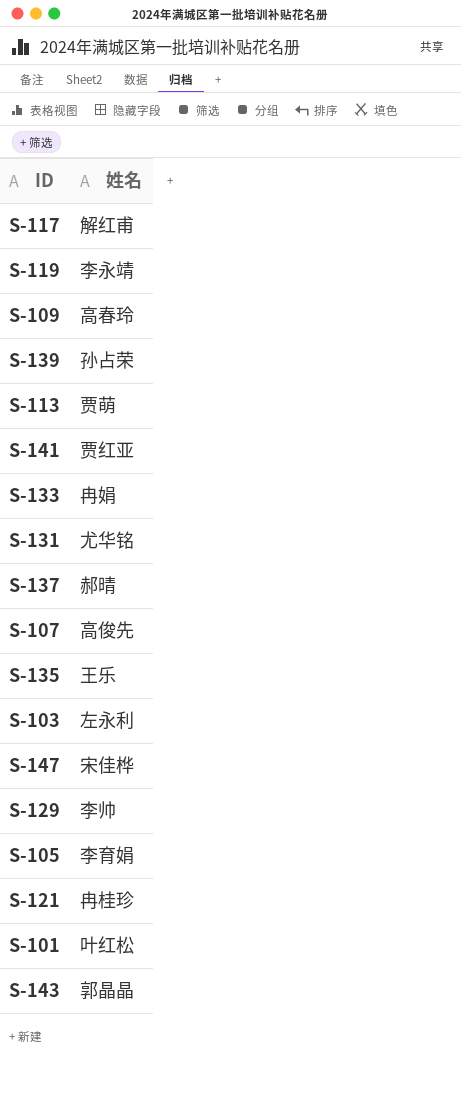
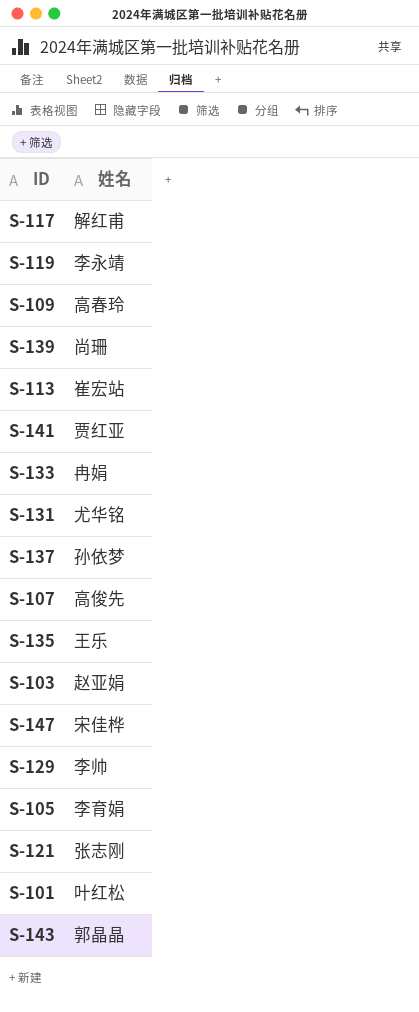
S-139 | 姓名: 孙占荣 -> 尚珊
S-113 | 姓名: 贾萌 -> 崔宏站
S-137 | 姓名: 郝晴 -> 孙依梦
S-103 | 姓名: 左永利 -> 赵亚娟
S-121 | 姓名: 冉桂珍 -> 张志刚

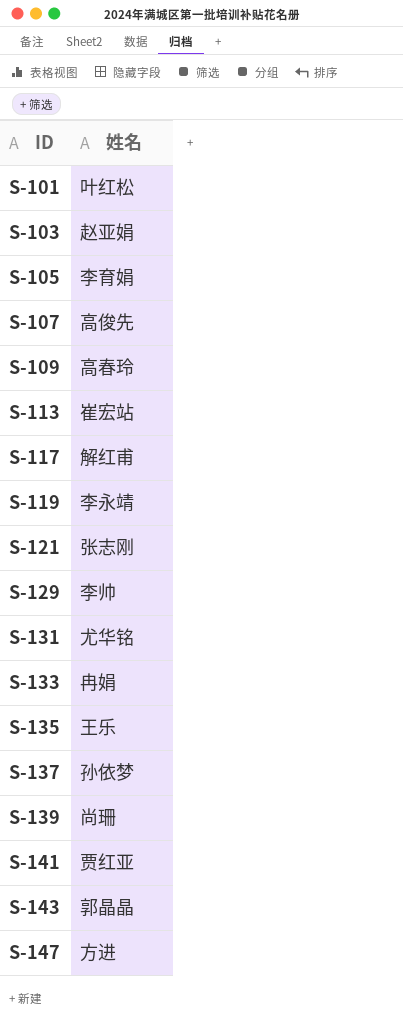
row order: none -> ID ascending
S-147 | 姓名: 宋佳桦 -> 方进

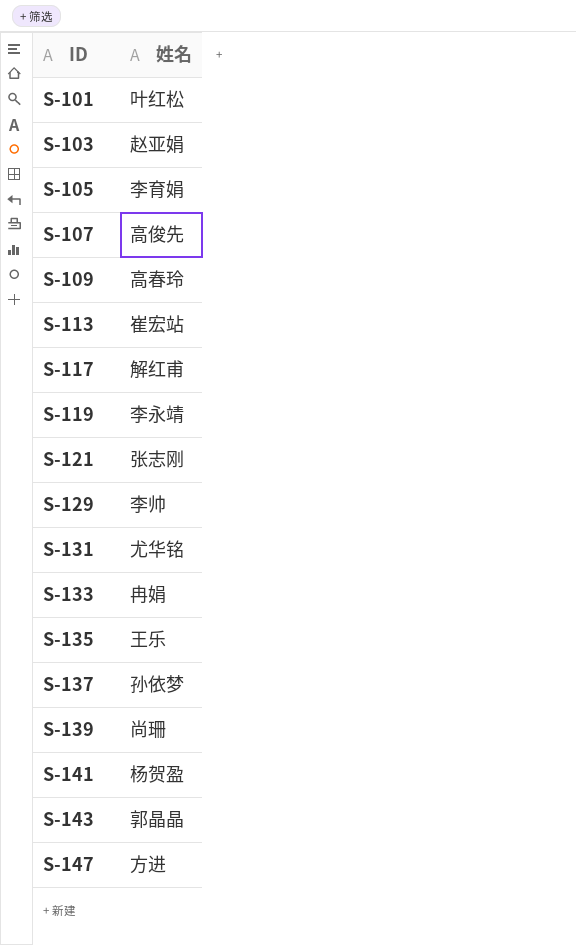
S-141 | 姓名: 贾红亚 -> 杨贺盈

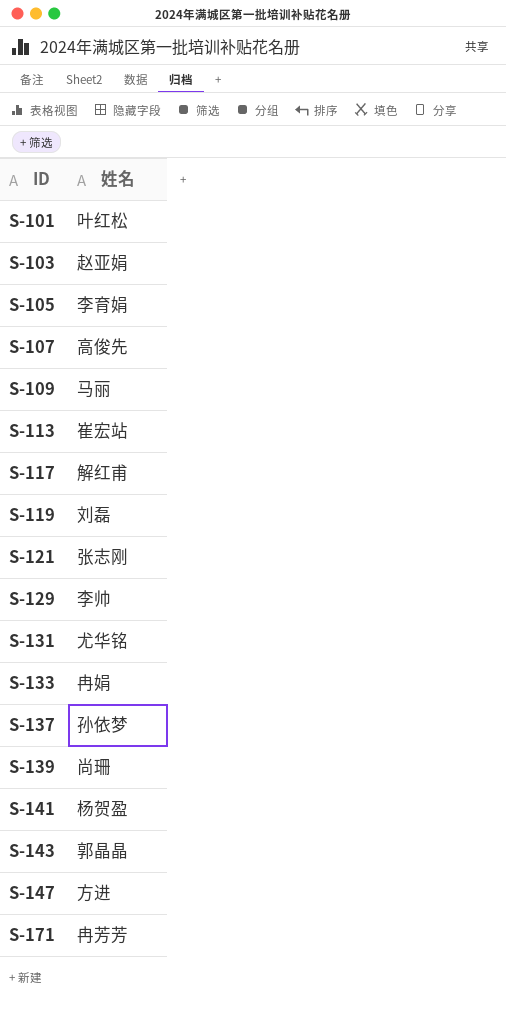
row S-135: 王乐 -> none
S-109 | 姓名: 高春玲 -> 马丽
S-119 | 姓名: 李永靖 -> 刘磊
row S-171: none -> 冉芳芳

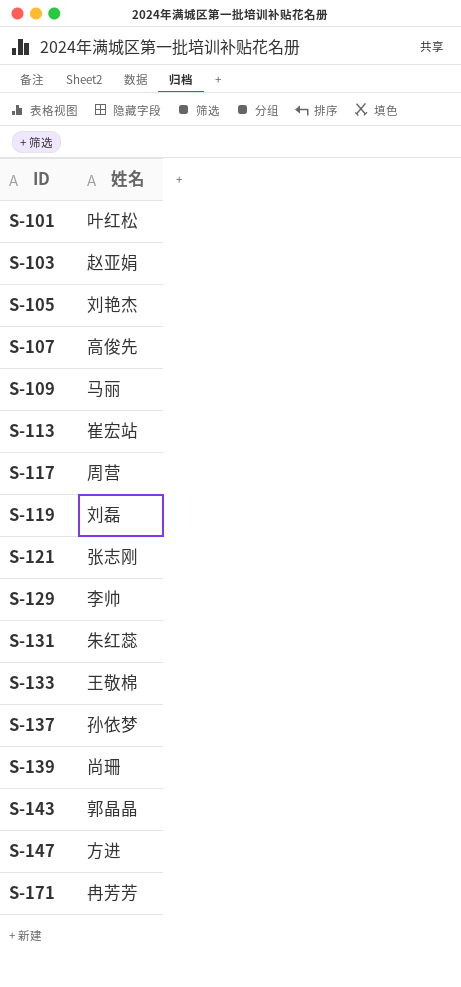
row S-141: 杨贺盈 -> none
S-105 | 姓名: 李育娟 -> 刘艳杰
S-117 | 姓名: 解红甫 -> 周营
S-131 | 姓名: 尤华铭 -> 朱红蕊
S-133 | 姓名: 冉娟 -> 王敬棉

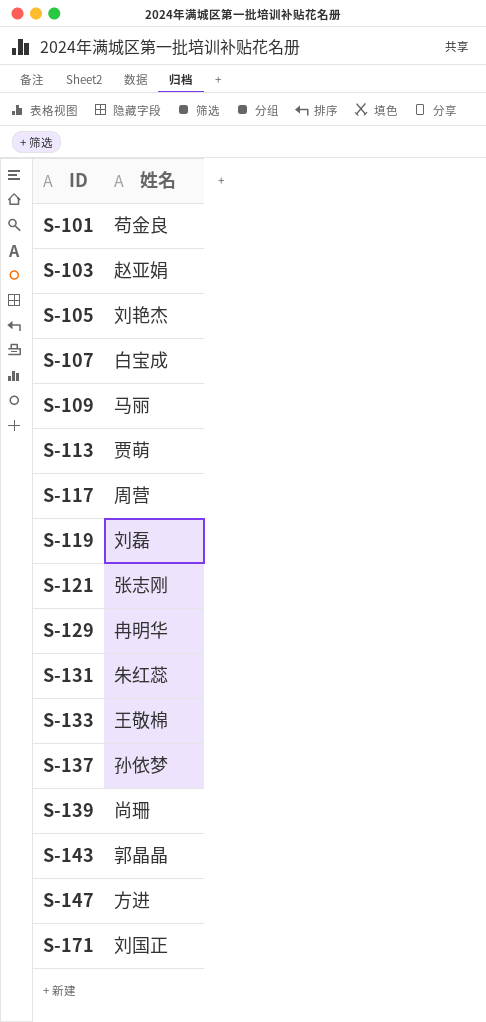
S-101 | 姓名: 叶红松 -> 苟金良
S-107 | 姓名: 高俊先 -> 白宝成
S-113 | 姓名: 崔宏站 -> 贾萌
S-129 | 姓名: 李帅 -> 冉明华
S-171 | 姓名: 冉芳芳 -> 刘国正

